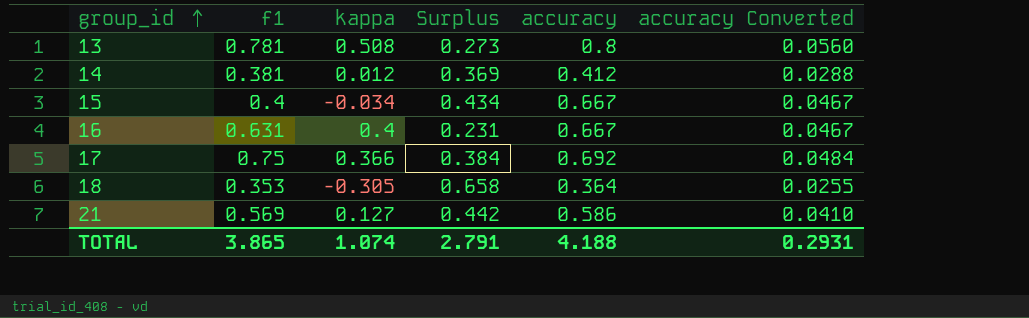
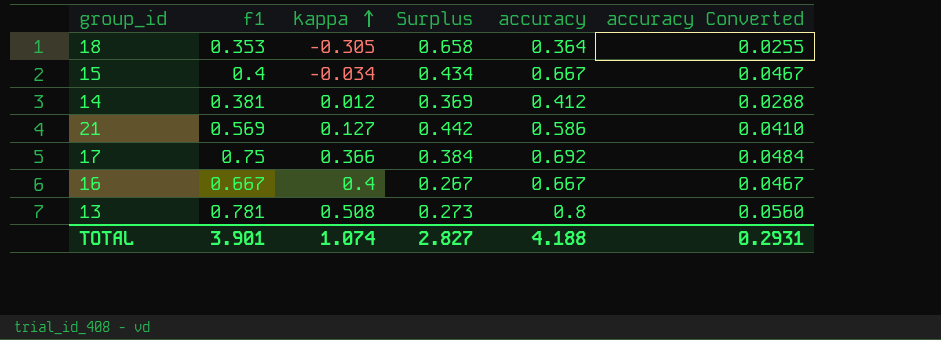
row order: group_id ascending -> kappa ascending
16 | f1: 0.631 -> 0.667
16 | Surplus: 0.231 -> 0.267
TOTAL | f1: 3.865 -> 3.901
TOTAL | Surplus: 2.791 -> 2.827

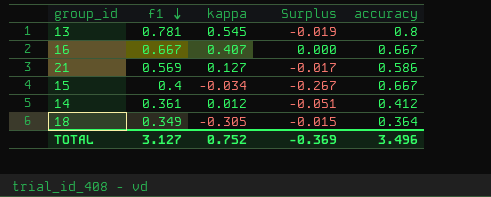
row order: kappa ascending -> f1 descending
column accuracy Converted | formula: [accuracy] * 0.07 -> none
column Surplus | formula: [f1] - [kappa] -> [f1] - [accuracy]
row 17: 0.75 | 0.366 | 0.384 | 0.692 | 0.0484 -> none
13 | kappa: 0.508 -> 0.545
16 | kappa: 0.4 -> 0.407
14 | f1: 0.381 -> 0.361
18 | f1: 0.353 -> 0.349
TOTAL | f1: 3.901 -> 3.127
TOTAL | kappa: 1.074 -> 0.752
TOTAL | Surplus: 2.827 -> -0.369
TOTAL | accuracy: 4.188 -> 3.496

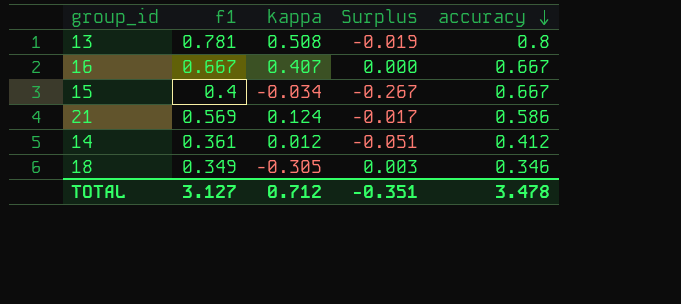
row order: f1 descending -> accuracy descending
13 | kappa: 0.545 -> 0.508
21 | kappa: 0.127 -> 0.124
18 | Surplus: -0.015 -> 0.003
18 | accuracy: 0.364 -> 0.346
TOTAL | kappa: 0.752 -> 0.712
TOTAL | Surplus: -0.369 -> -0.351
TOTAL | accuracy: 3.496 -> 3.478

